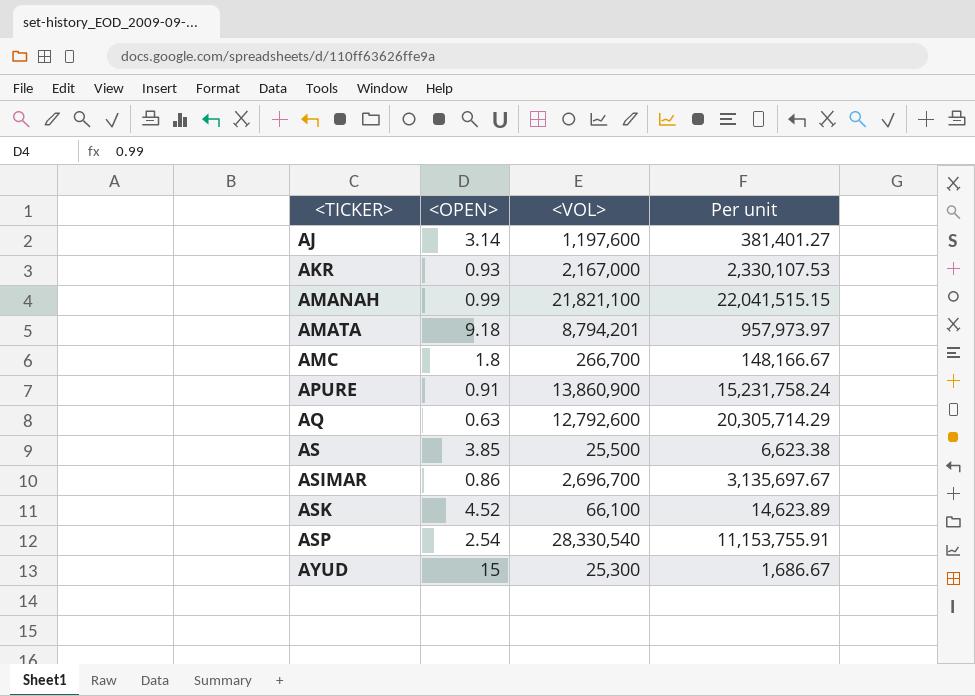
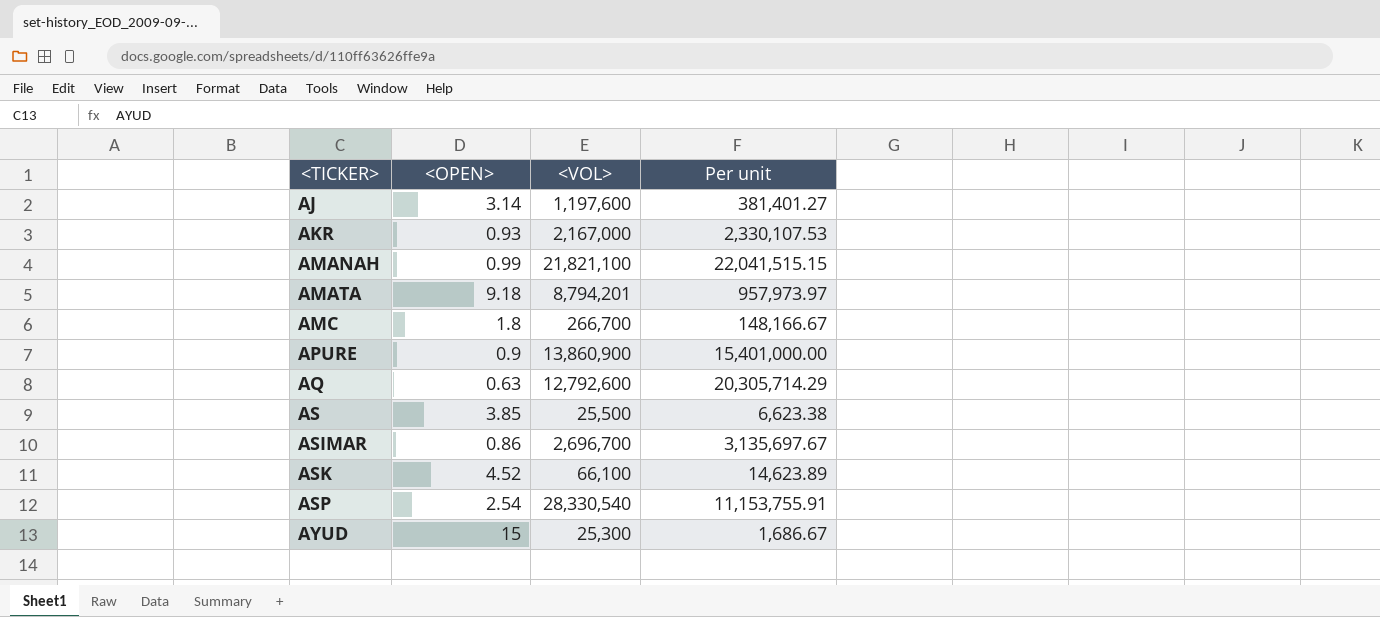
APURE | <OPEN>: 0.91 -> 0.9
APURE | Per unit: 15,231,758.24 -> 15,401,000.00

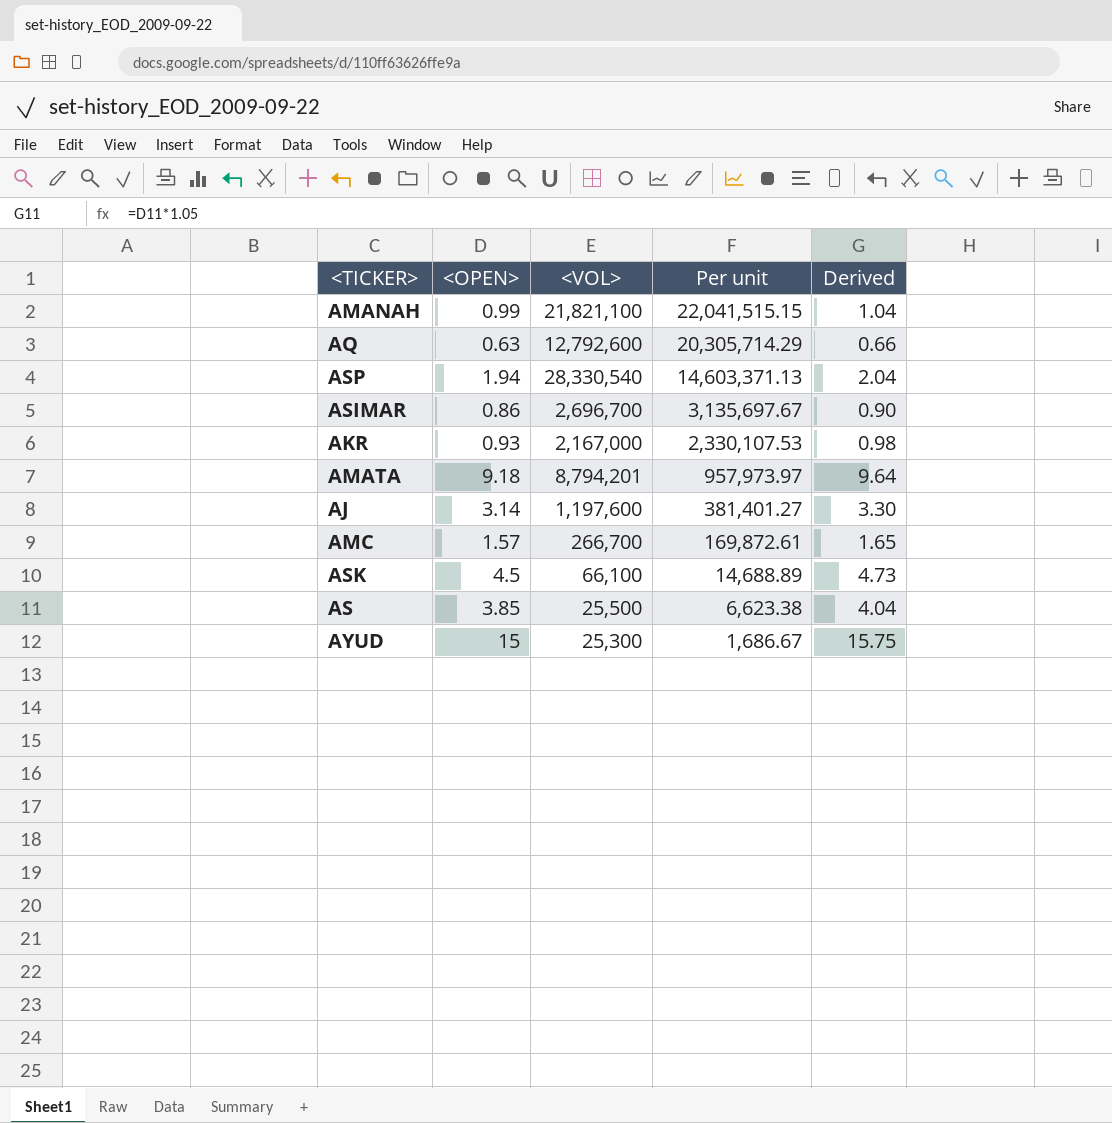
row order: <TICKER> ascending -> Per unit descending
column Derived | formula: none -> [<OPEN>] * 1.05
row APURE: 0.9 | 13,860,900 | 15,401,000.00 -> none
ASP | <OPEN>: 2.54 -> 1.94
ASP | Per unit: 11,153,755.91 -> 14,603,371.13
AMC | <OPEN>: 1.8 -> 1.57
AMC | Per unit: 148,166.67 -> 169,872.61
ASK | <OPEN>: 4.52 -> 4.5
ASK | Per unit: 14,623.89 -> 14,688.89

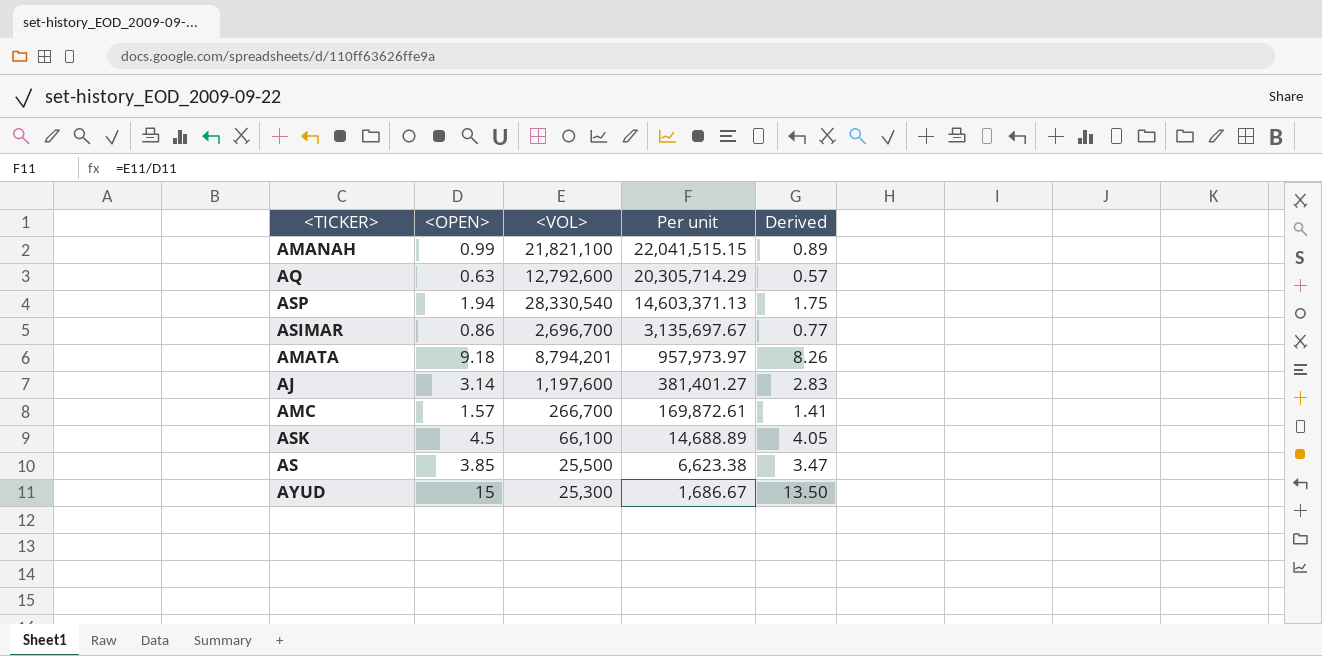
column Derived | formula: [<OPEN>] * 1.05 -> [<OPEN>] * 0.9
row AKR: 0.93 | 2,167,000 | 2,330,107.53 | 0.98 -> none

